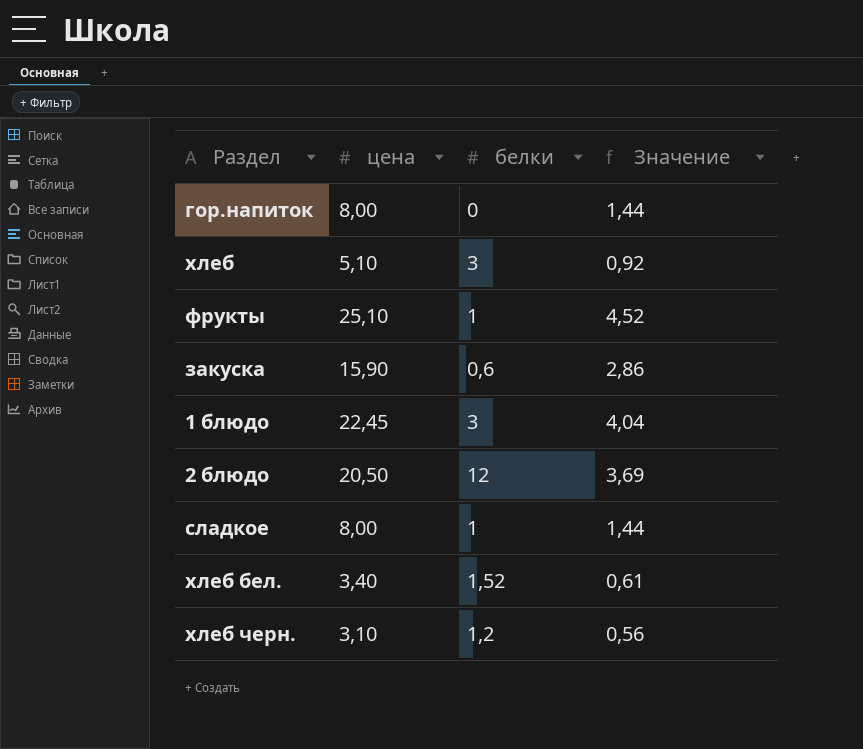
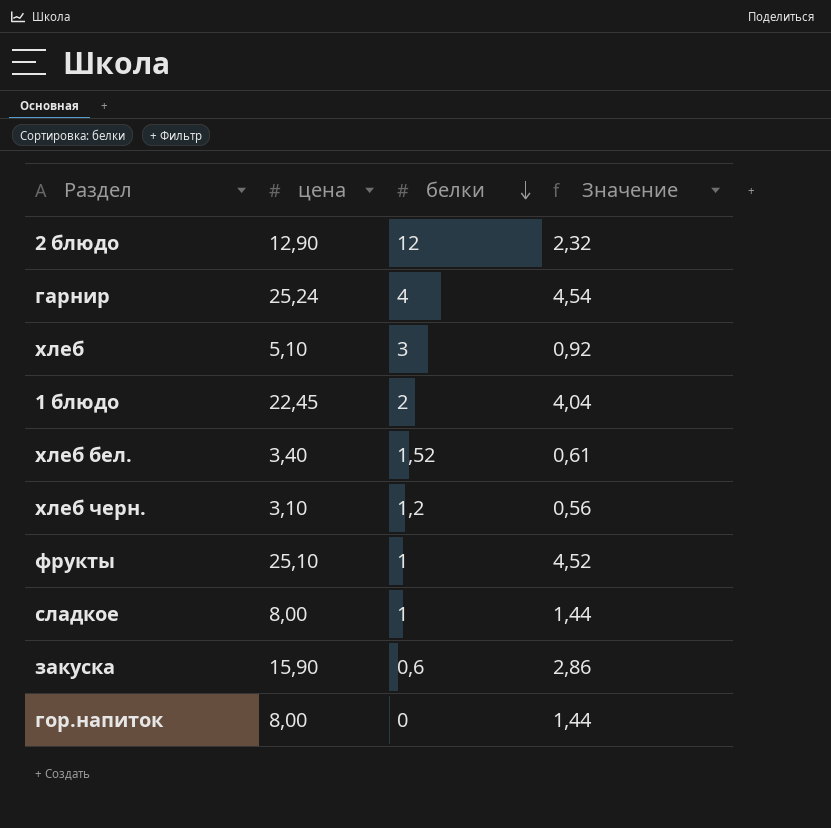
row order: none -> белки descending
2 блюдо | цена: 20,50 -> 12,90
2 блюдо | Значение: 3,69 -> 2,32
row гарнир: none -> 25,24 | 4 | 4,54
1 блюдо | белки: 3 -> 2

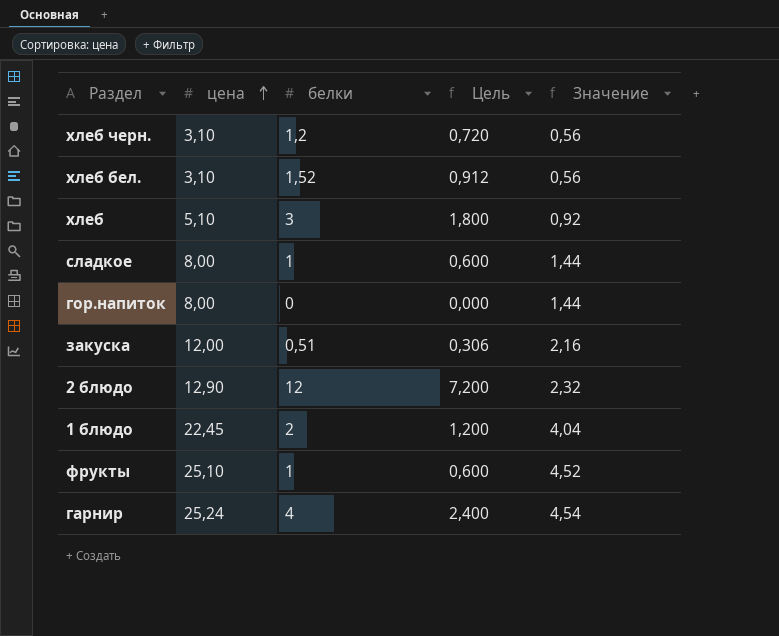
row order: белки descending -> цена ascending
column Цель | formula: none -> [белки] * 0,6
хлеб бел. | цена: 3,40 -> 3,10
хлеб бел. | Значение: 0,61 -> 0,56
закуска | цена: 15,90 -> 12,00
закуска | белки: 0,6 -> 0,51
закуска | Значение: 2,86 -> 2,16

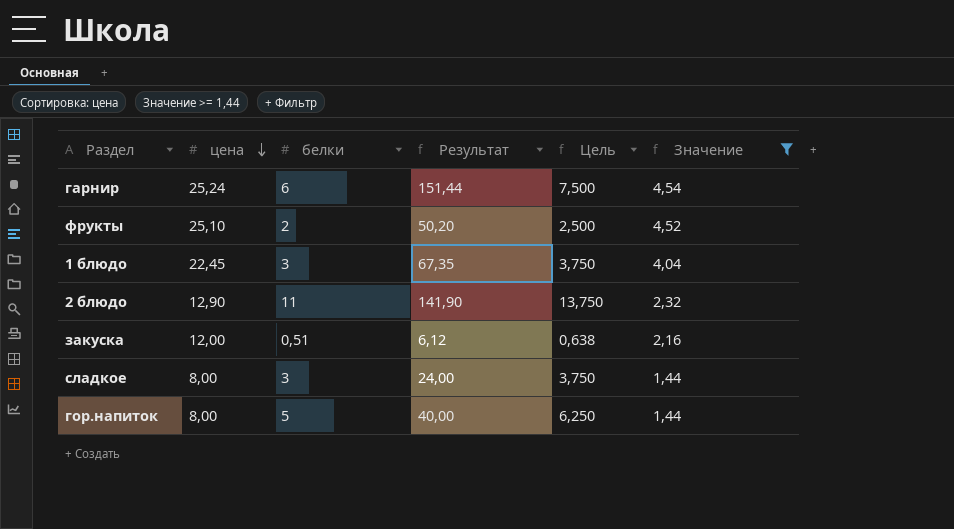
filter: none -> Значение >= 1,44
row order: цена ascending -> цена descending
column Результат | formula: none -> [цена] * [белки]
column Цель | formula: [белки] * 0,6 -> [белки] * 1,25
гарнир | белки: 4 -> 6
фрукты | белки: 1 -> 2
1 блюдо | белки: 2 -> 3
2 блюдо | белки: 12 -> 11
сладкое | белки: 1 -> 3
гор.напиток | белки: 0 -> 5

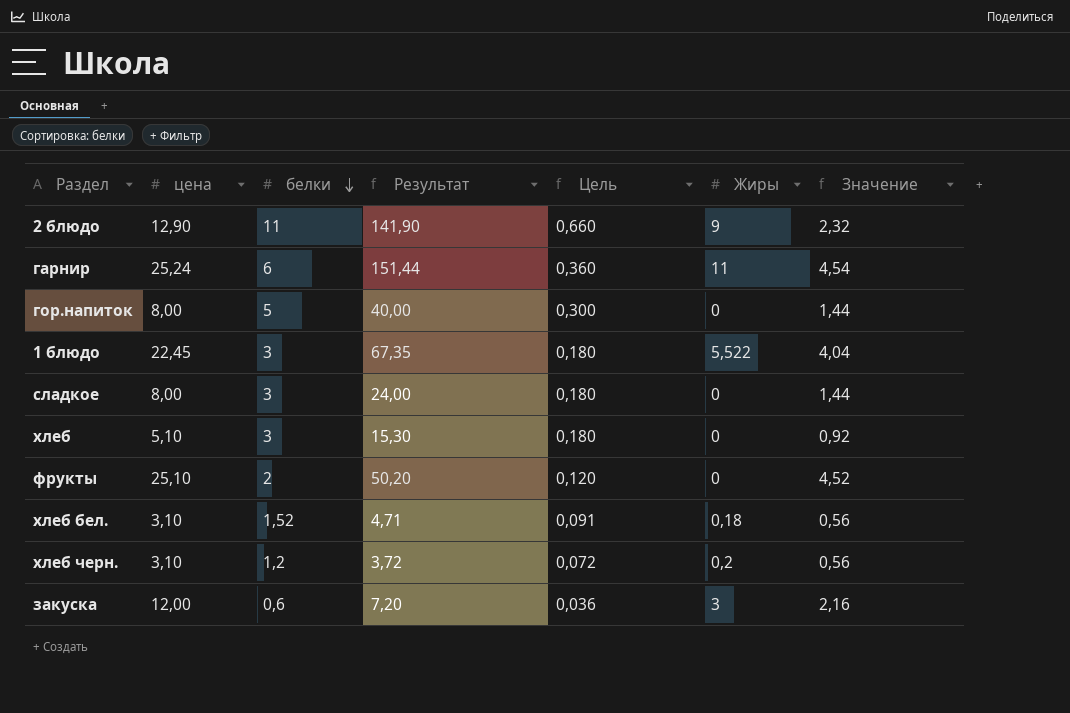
filter: Значение >= 1,44 -> none
row order: цена descending -> белки descending
column Цель | formula: [белки] * 1,25 -> [белки] * 0,06
column Жиры | position: none -> 6
закуска | белки: 0,51 -> 0,6
закуска | Результат: 6,12 -> 7,20

